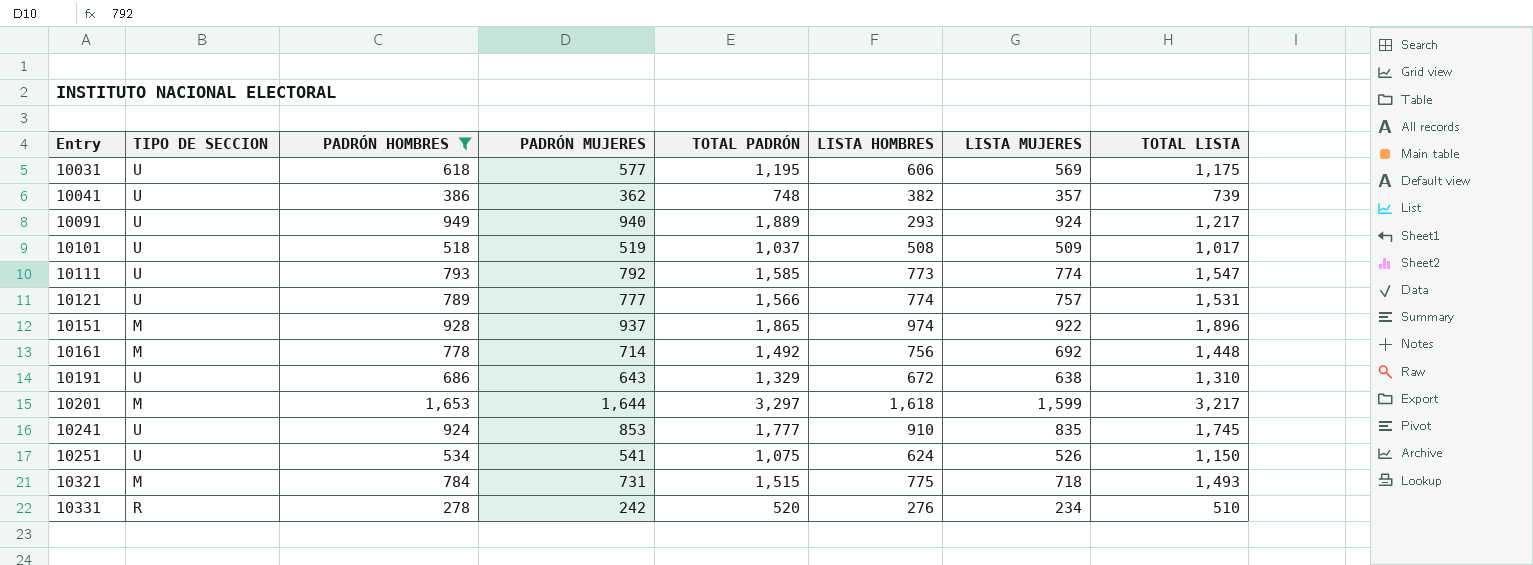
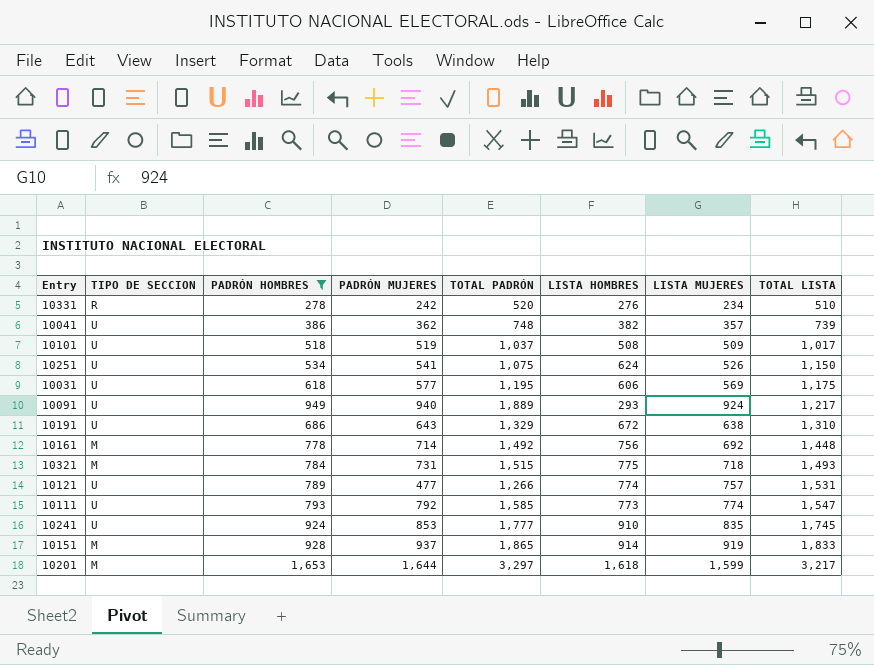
row order: Entry ascending -> TOTAL LISTA ascending
10121 | PADRÓN MUJERES: 777 -> 477
10121 | TOTAL PADRÓN: 1,566 -> 1,266
10151 | LISTA HOMBRES: 974 -> 914
10151 | LISTA MUJERES: 922 -> 919
10151 | TOTAL LISTA: 1,896 -> 1,833

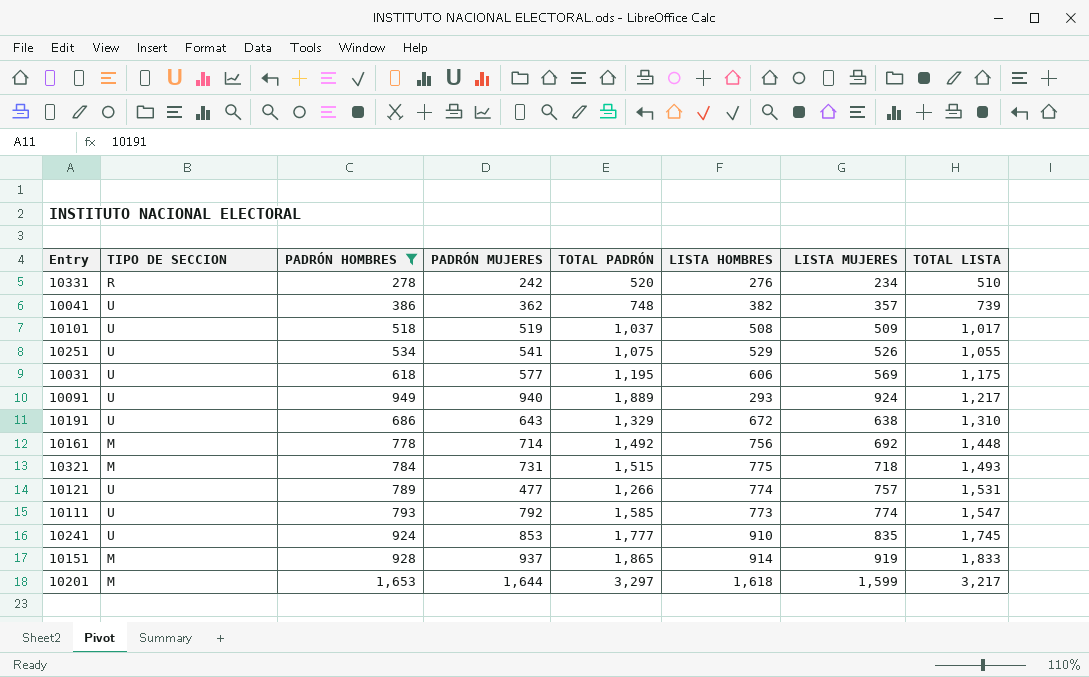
10251 | LISTA HOMBRES: 624 -> 529
10251 | TOTAL LISTA: 1,150 -> 1,055

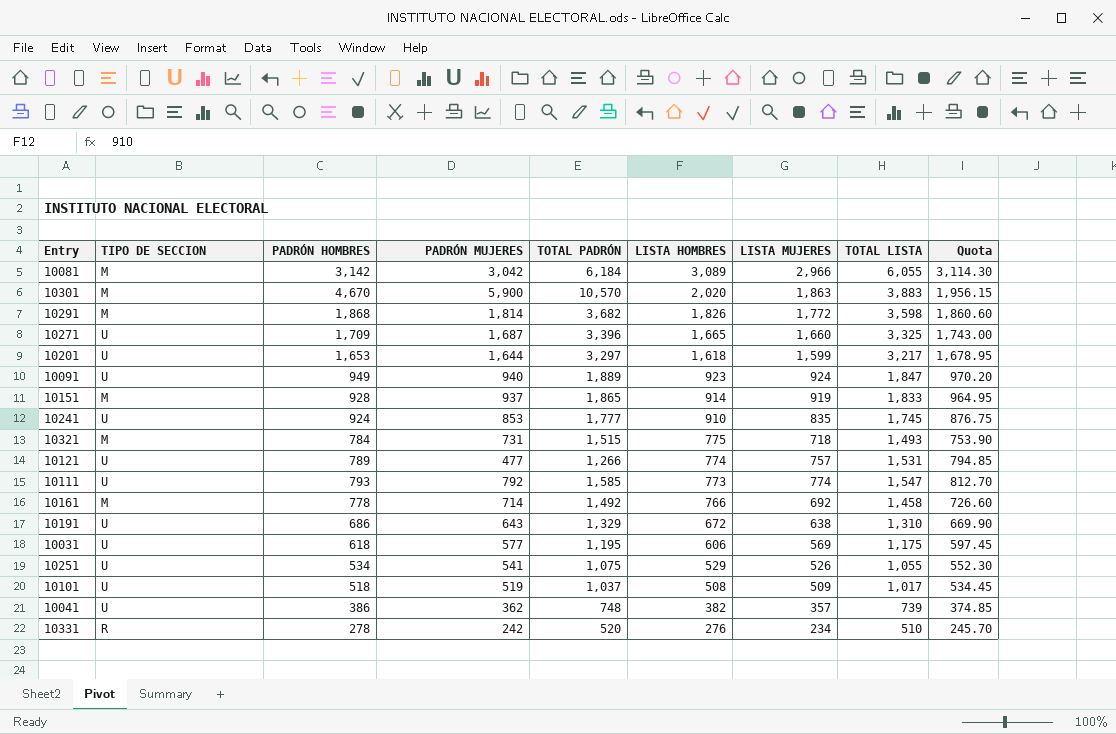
filter: PADRÓN HOMBRES <= 1,653 -> none
row order: TOTAL LISTA ascending -> LISTA HOMBRES descending
column Quota | formula: none -> [LISTA MUJERES] * 1.05
10201 | TIPO DE SECCION: M -> U
10091 | LISTA HOMBRES: 293 -> 923
10091 | TOTAL LISTA: 1,217 -> 1,847
10161 | LISTA HOMBRES: 756 -> 766
10161 | TOTAL LISTA: 1,448 -> 1,458

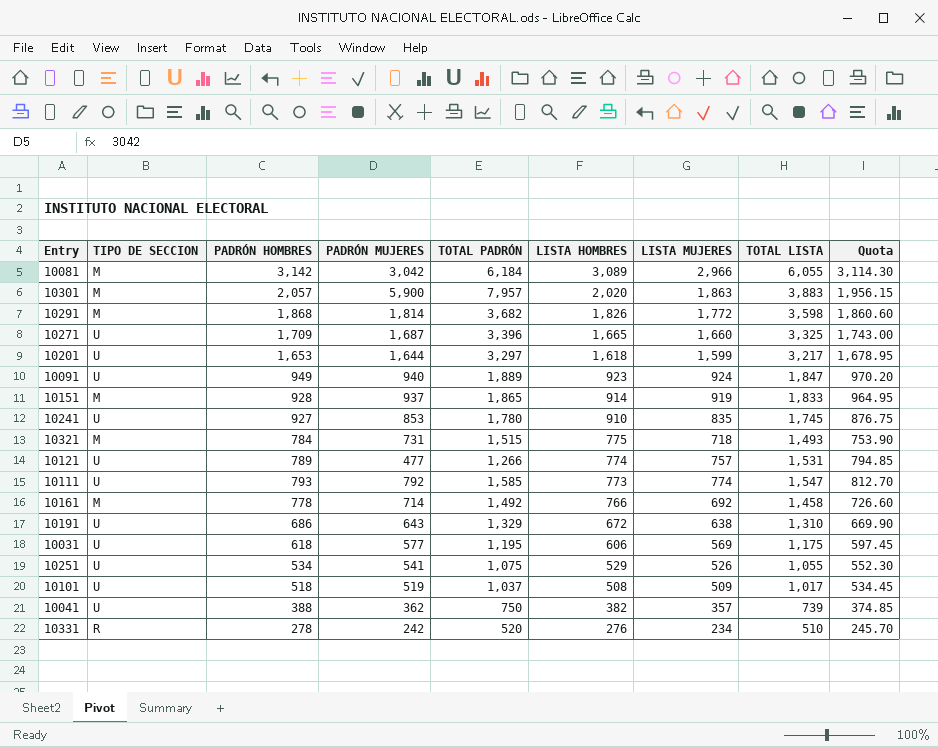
10301 | PADRÓN HOMBRES: 4,670 -> 2,057
10301 | TOTAL PADRÓN: 10,570 -> 7,957
10241 | PADRÓN HOMBRES: 924 -> 927
10241 | TOTAL PADRÓN: 1,777 -> 1,780
10041 | PADRÓN HOMBRES: 386 -> 388
10041 | TOTAL PADRÓN: 748 -> 750

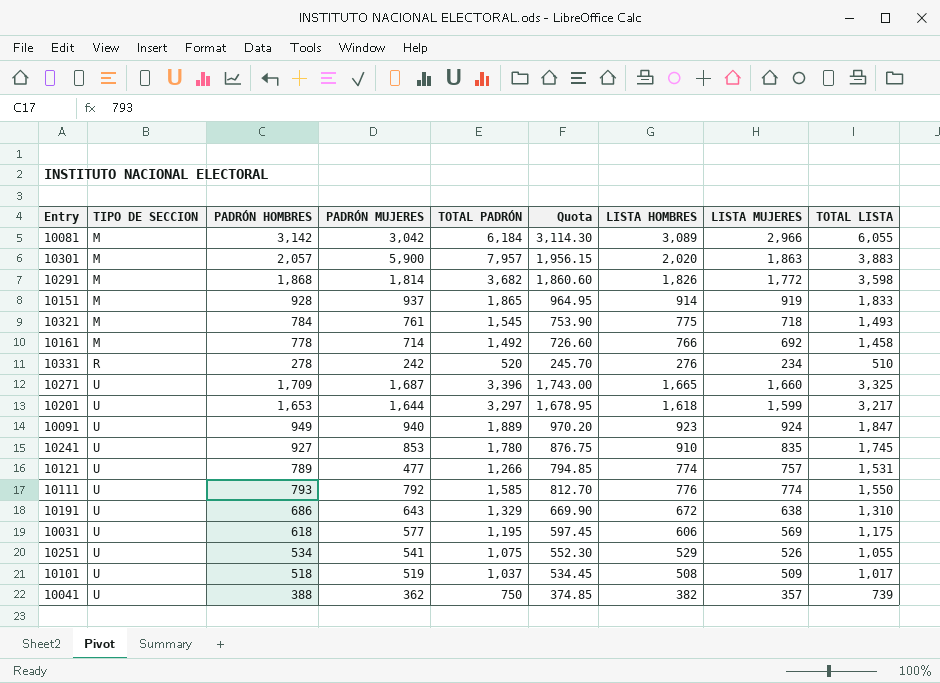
row order: LISTA HOMBRES descending -> TIPO DE SECCION ascending
column Quota | position: 9 -> 6
10321 | PADRÓN MUJERES: 731 -> 761
10321 | TOTAL PADRÓN: 1,515 -> 1,545
10111 | LISTA HOMBRES: 773 -> 776
10111 | TOTAL LISTA: 1,547 -> 1,550

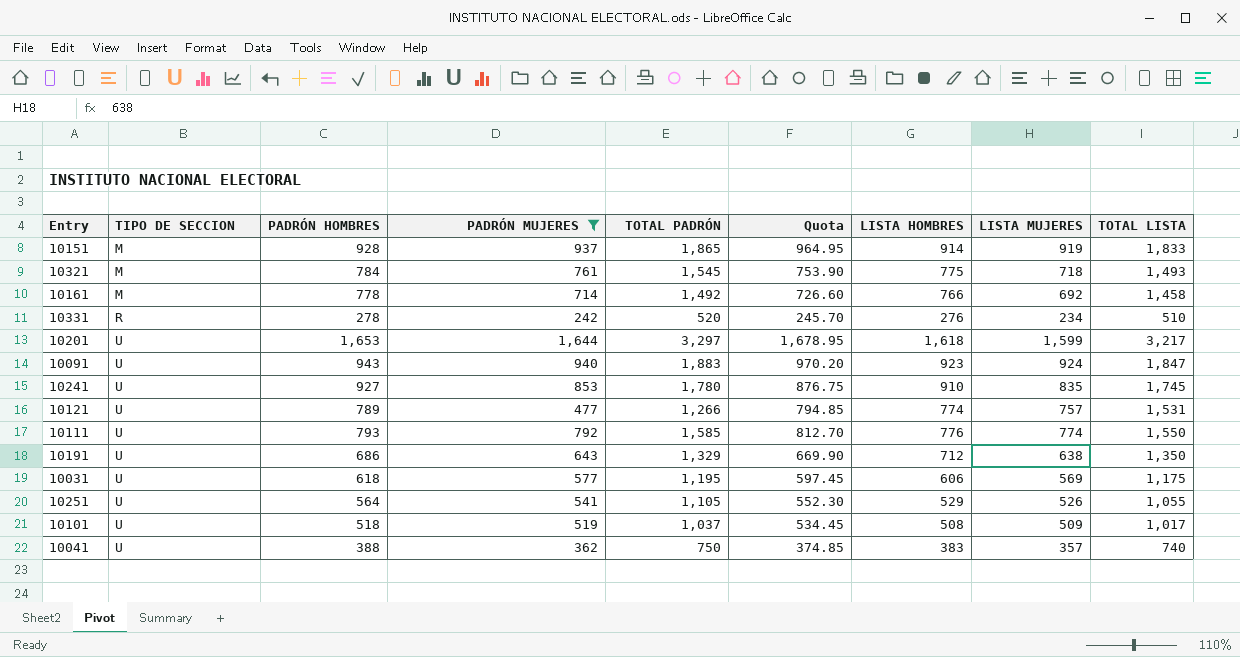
filter: none -> PADRÓN MUJERES <= 1,644
10091 | PADRÓN HOMBRES: 949 -> 943
10091 | TOTAL PADRÓN: 1,889 -> 1,883
10191 | LISTA HOMBRES: 672 -> 712
10191 | TOTAL LISTA: 1,310 -> 1,350
10251 | PADRÓN HOMBRES: 534 -> 564
10251 | TOTAL PADRÓN: 1,075 -> 1,105
10041 | LISTA HOMBRES: 382 -> 383
10041 | TOTAL LISTA: 739 -> 740

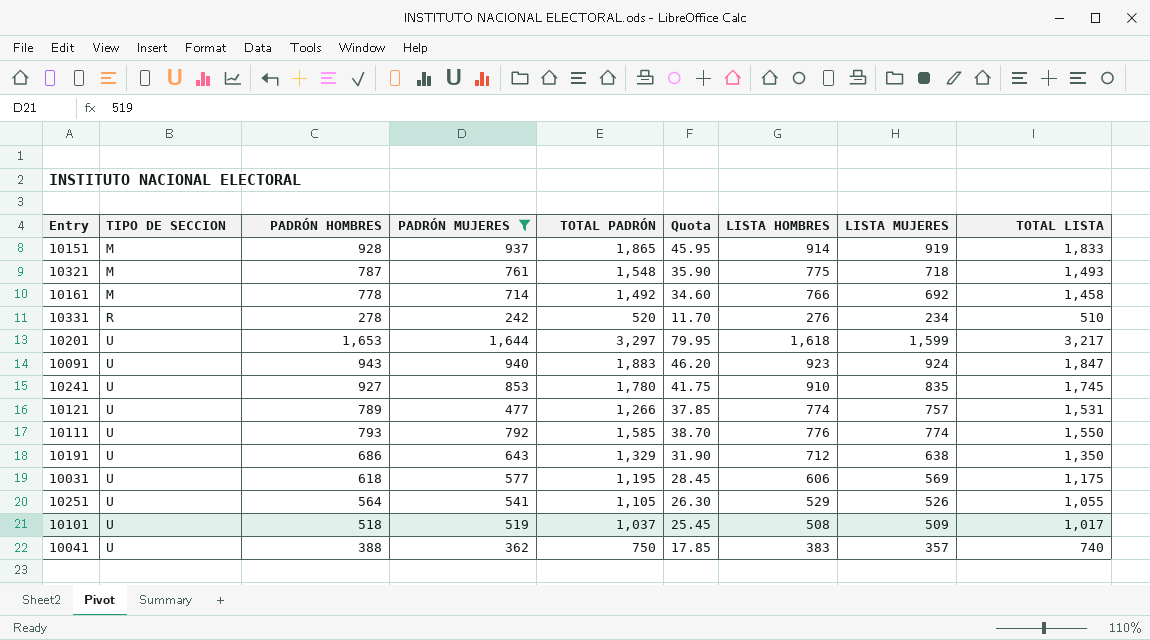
column Quota | formula: [LISTA MUJERES] * 1.05 -> [LISTA MUJERES] * 0.05
10321 | PADRÓN HOMBRES: 784 -> 787
10321 | TOTAL PADRÓN: 1,545 -> 1,548

